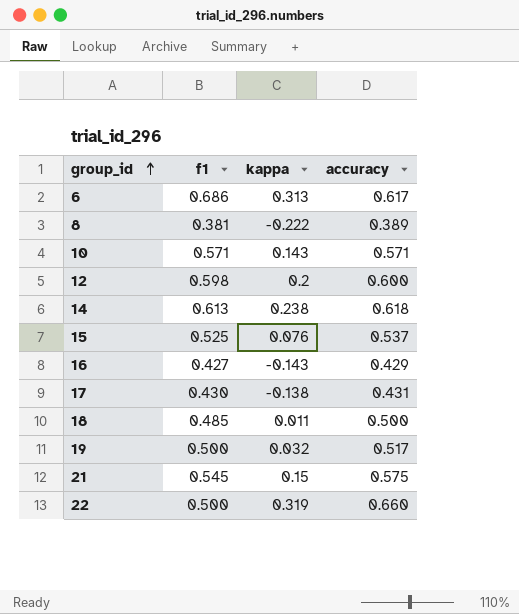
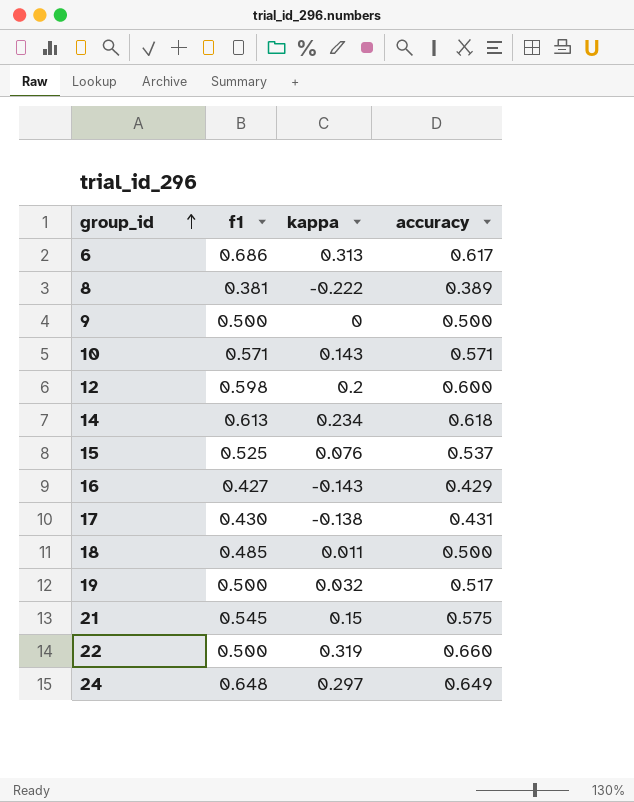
row 9: none -> 0.500 | 0 | 0.500
14 | kappa: 0.238 -> 0.234
row 24: none -> 0.648 | 0.297 | 0.649

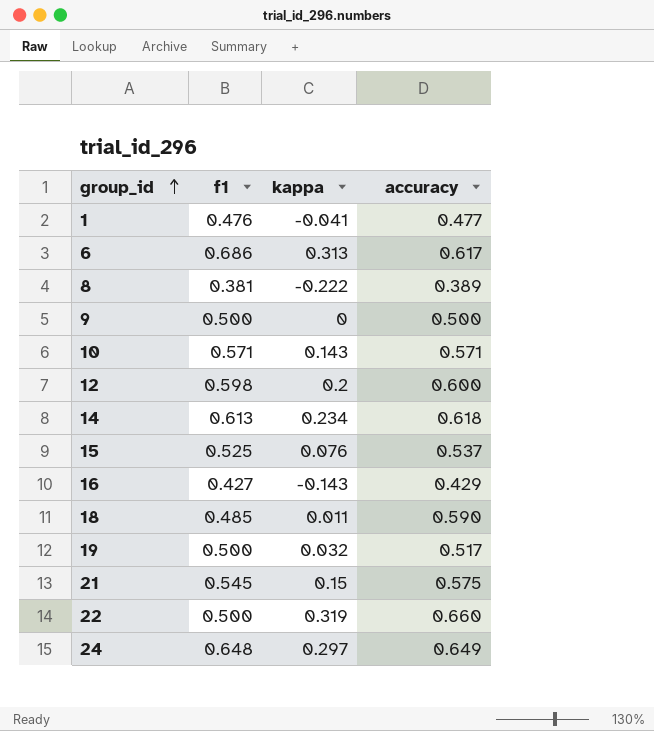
row 17: 0.430 | -0.138 | 0.431 -> none
row 1: none -> 0.476 | -0.041 | 0.477
18 | accuracy: 0.500 -> 0.590

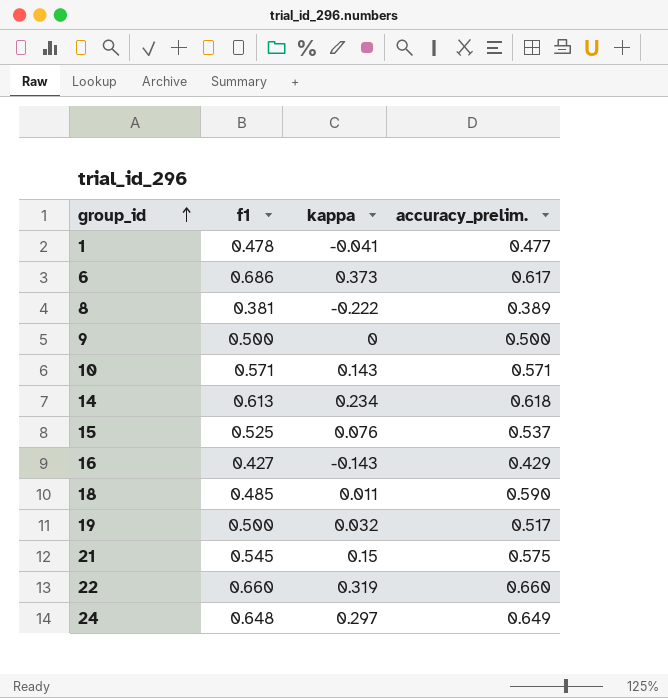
column name: accuracy -> accuracy_prelim.
row 12: 0.598 | 0.2 | 0.600 -> none
1 | f1: 0.476 -> 0.478
6 | kappa: 0.313 -> 0.373
22 | f1: 0.500 -> 0.660

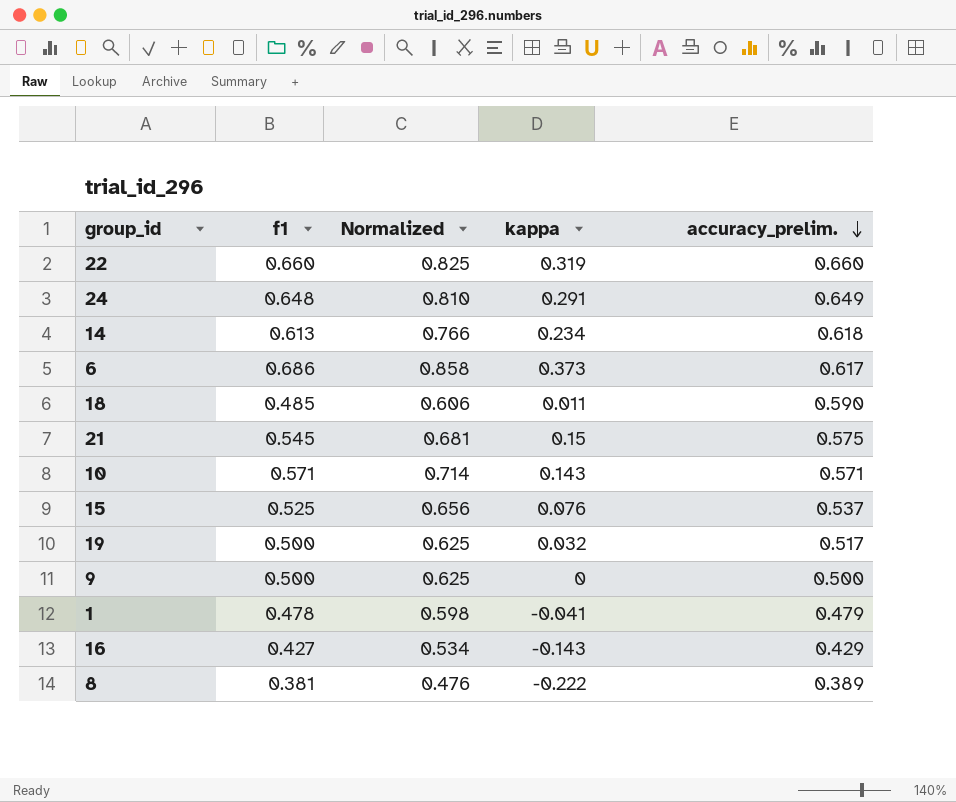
row order: group_id ascending -> accuracy_prelim. descending
column Normalized | formula: none -> [f1] * 1.25
24 | kappa: 0.297 -> 0.291
1 | accuracy_prelim.: 0.477 -> 0.479

